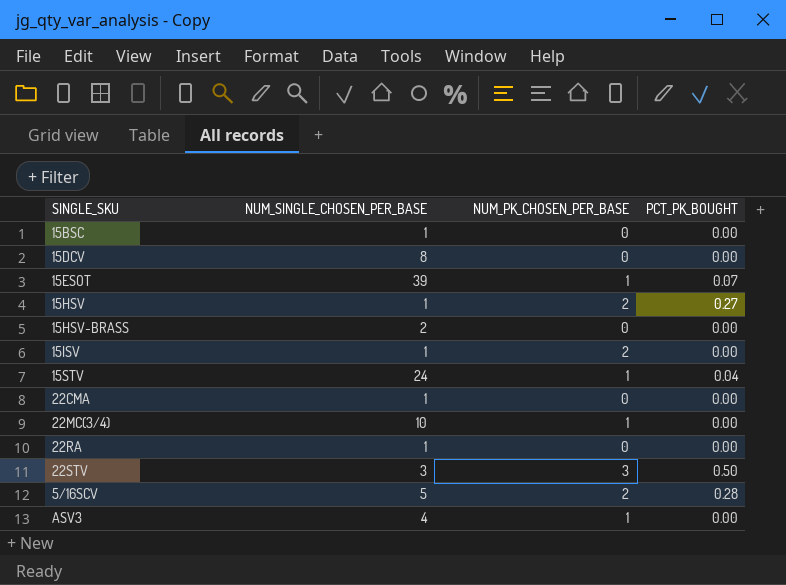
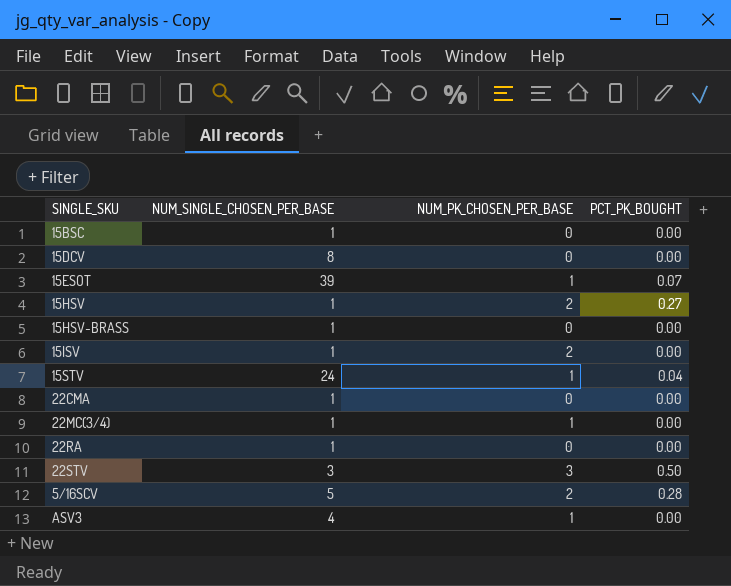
15HSV-BRASS | NUM_SINGLE_CHOSEN_PER_BASE: 2 -> 1
22MC(3/4) | NUM_SINGLE_CHOSEN_PER_BASE: 10 -> 1

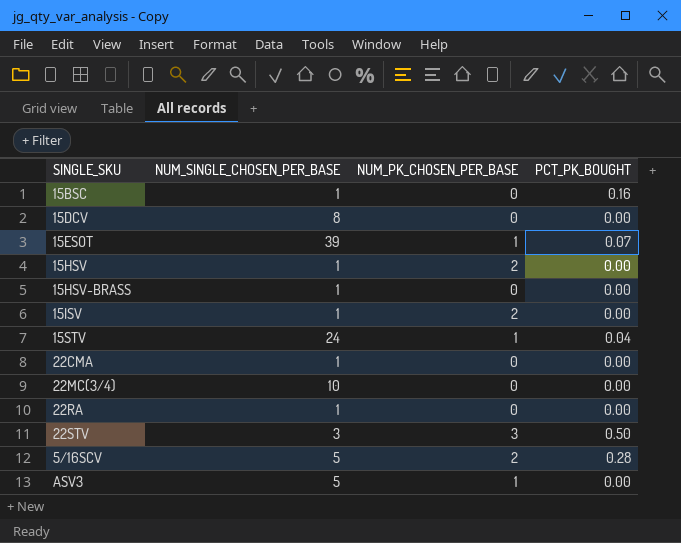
15BSC | PCT_PK_BOUGHT: 0.00 -> 0.16
15HSV | PCT_PK_BOUGHT: 0.27 -> 0.00
22MC(3/4) | NUM_SINGLE_CHOSEN_PER_BASE: 1 -> 10
22MC(3/4) | NUM_PK_CHOSEN_PER_BASE: 1 -> 0
ASV3 | NUM_SINGLE_CHOSEN_PER_BASE: 4 -> 5

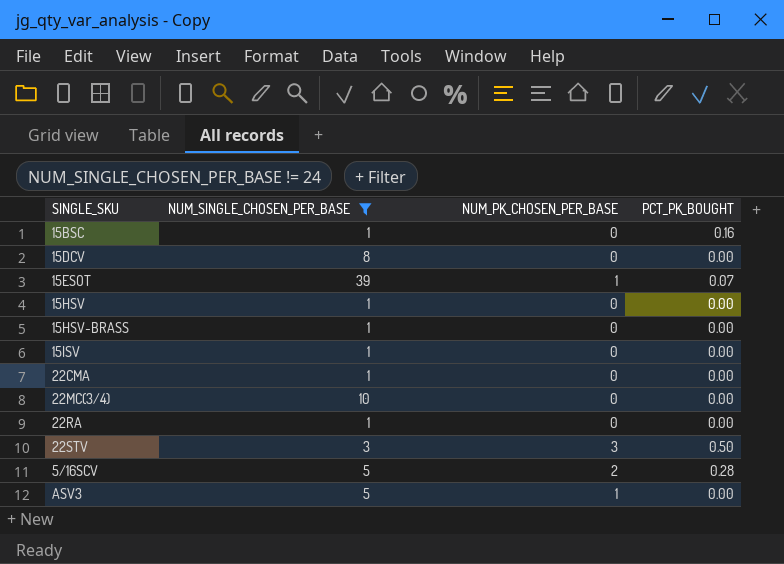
filter: none -> NUM_SINGLE_CHOSEN_PER_BASE != 24
15HSV | NUM_PK_CHOSEN_PER_BASE: 2 -> 0
15ISV | NUM_PK_CHOSEN_PER_BASE: 2 -> 0

